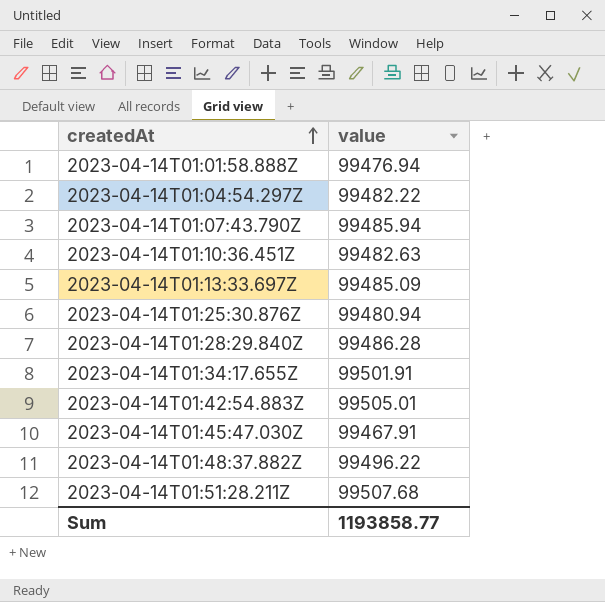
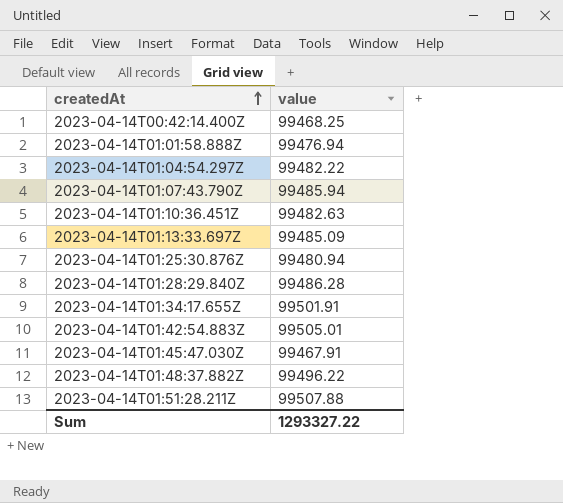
row 2023-04-14T00:42:14.400Z: none -> 99468.25
2023-04-14T01:51:28.211Z | value: 99507.68 -> 99507.88
Sum | value: 1193858.77 -> 1293327.22

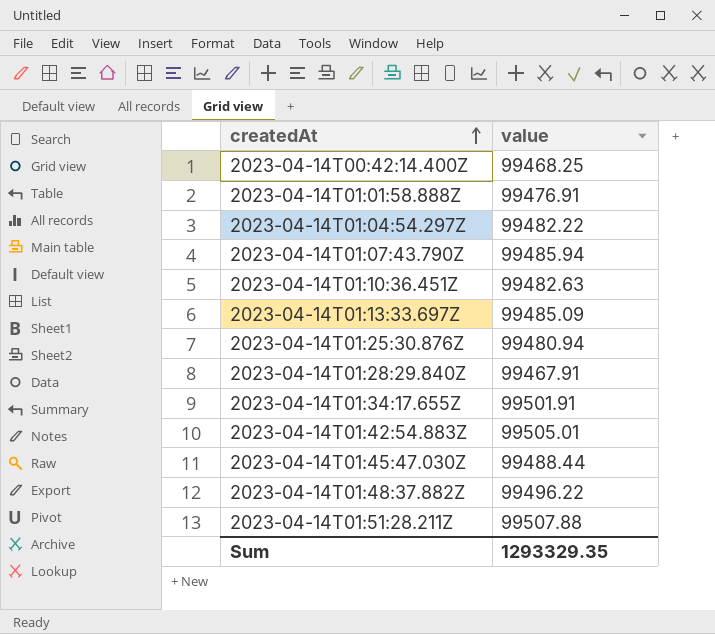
2023-04-14T01:01:58.888Z | value: 99476.94 -> 99476.91
2023-04-14T01:28:29.840Z | value: 99486.28 -> 99467.91
2023-04-14T01:45:47.030Z | value: 99467.91 -> 99488.44
Sum | value: 1293327.22 -> 1293329.35

